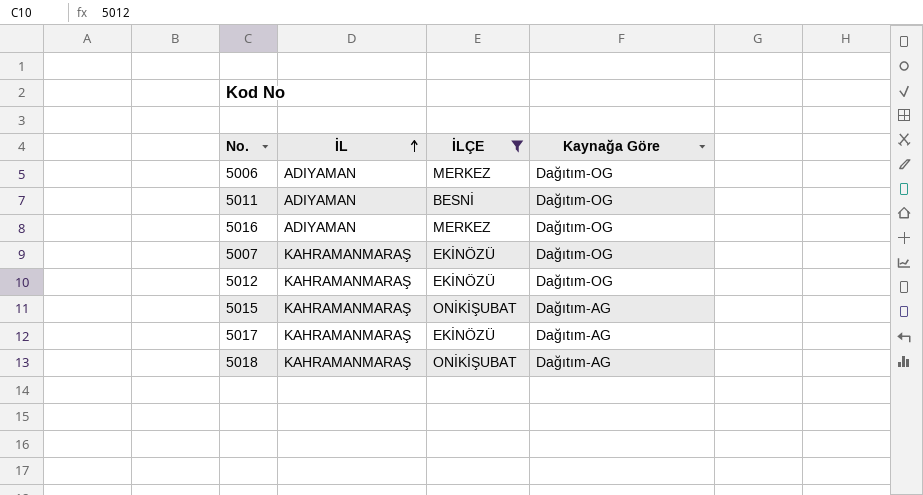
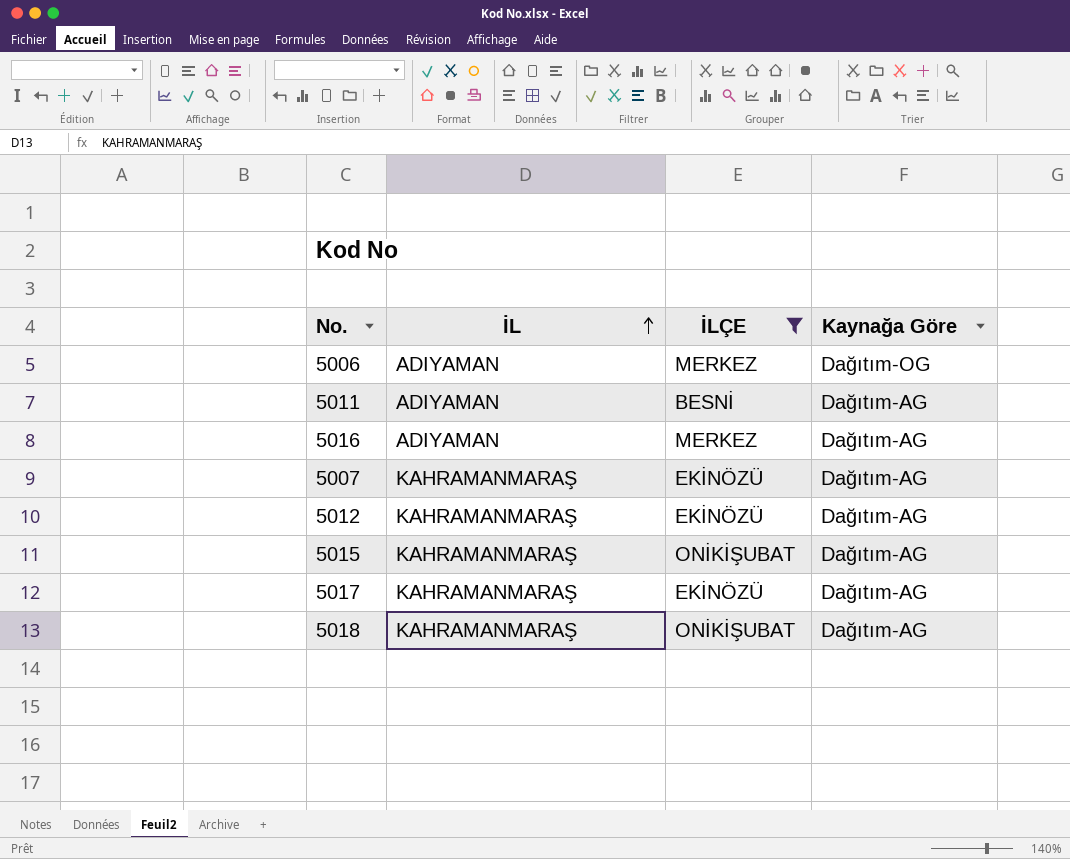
5011 | Kaynağa Göre: Dağıtım-OG -> Dağıtım-AG
5016 | Kaynağa Göre: Dağıtım-OG -> Dağıtım-AG
5007 | Kaynağa Göre: Dağıtım-OG -> Dağıtım-AG
5012 | Kaynağa Göre: Dağıtım-OG -> Dağıtım-AG

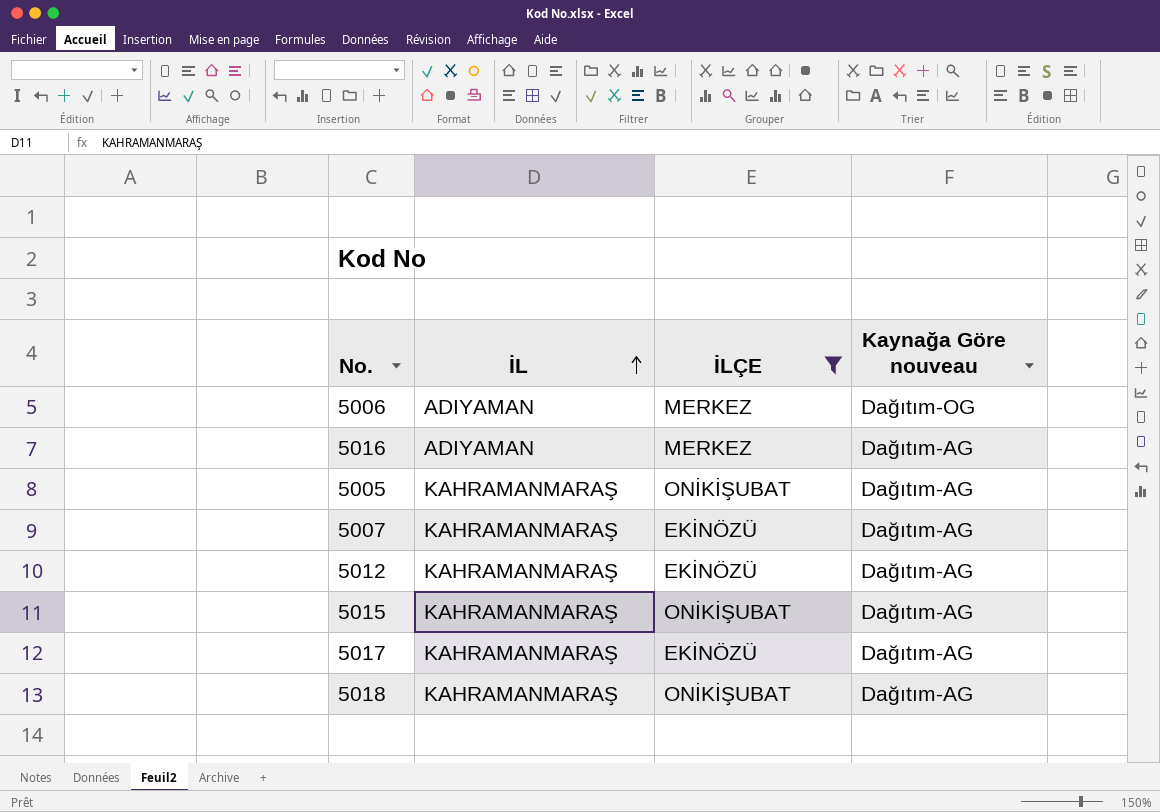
column name: Kaynağa Göre -> Kaynağa Göre nouveau
row 5011: ADIYAMAN | BESNİ | Dağıtım-AG -> none
row 5005: none -> KAHRAMANMARAŞ | ONİKİŞUBAT | Dağıtım-AG

